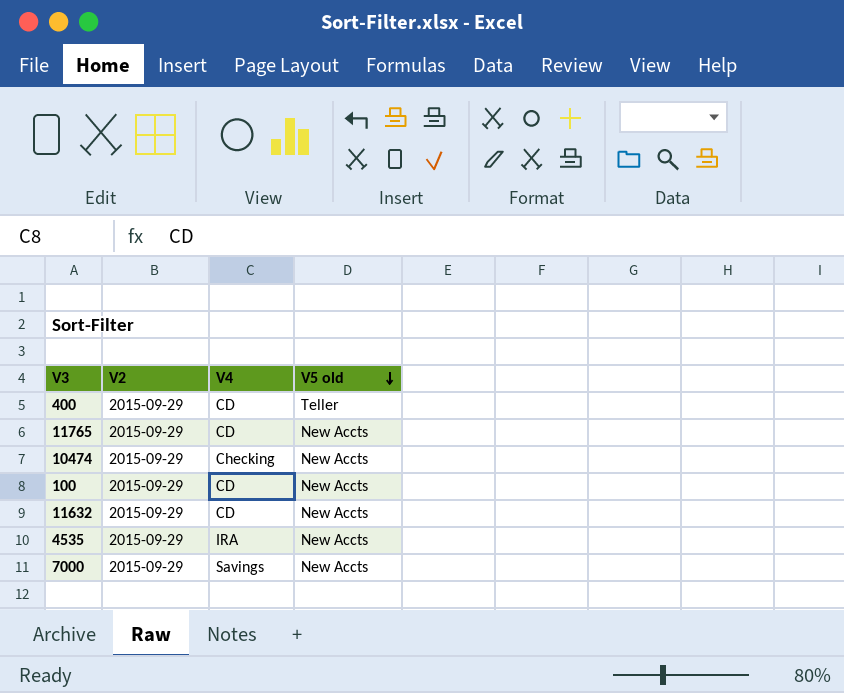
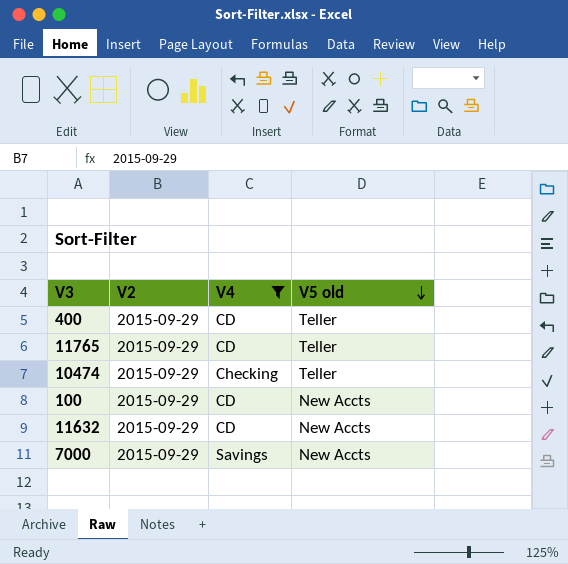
filter: none -> V4 != IRA
11765 | V5 old: New Accts -> Teller
10474 | V5 old: New Accts -> Teller

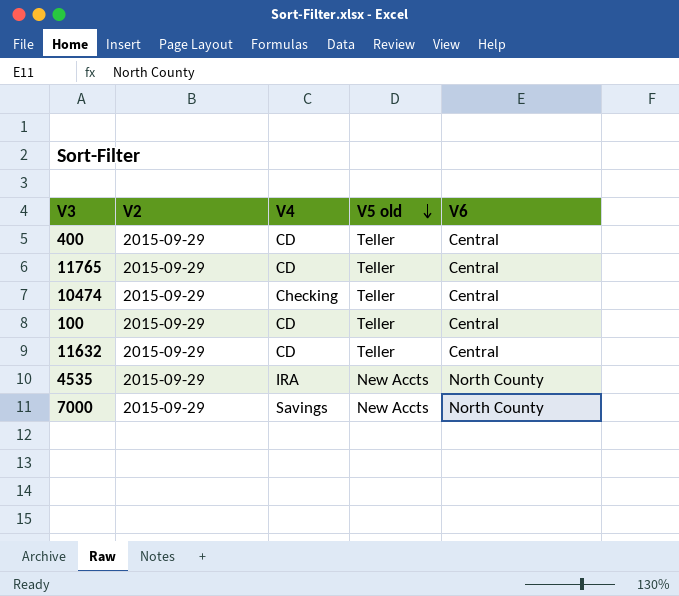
filter: V4 != IRA -> none
column V6 | position: none -> 5
100 | V5 old: New Accts -> Teller
11632 | V5 old: New Accts -> Teller

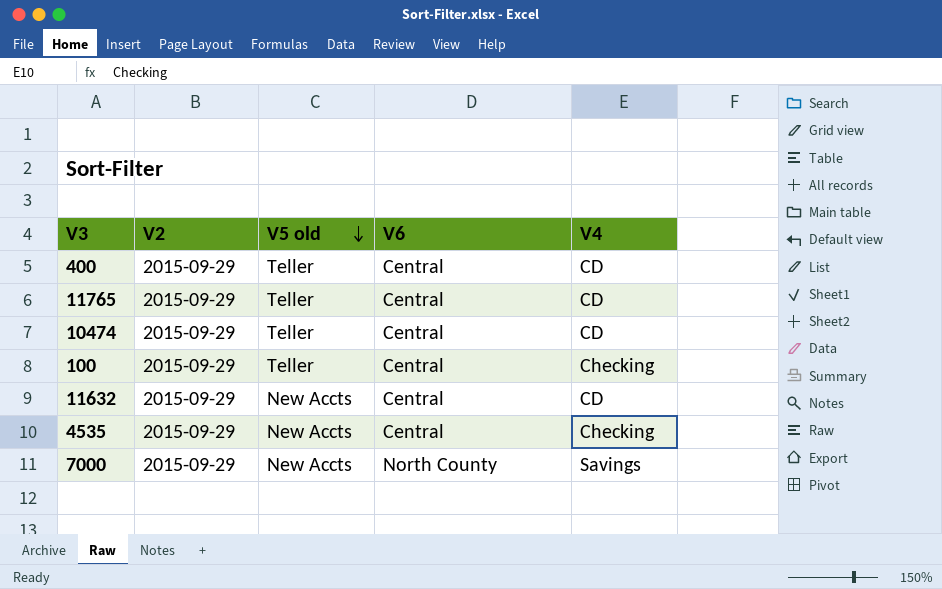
column V4 | position: 3 -> 5
10474 | V4: Checking -> CD
100 | V4: CD -> Checking
11632 | V5 old: Teller -> New Accts
4535 | V6: North County -> Central
4535 | V4: IRA -> Checking

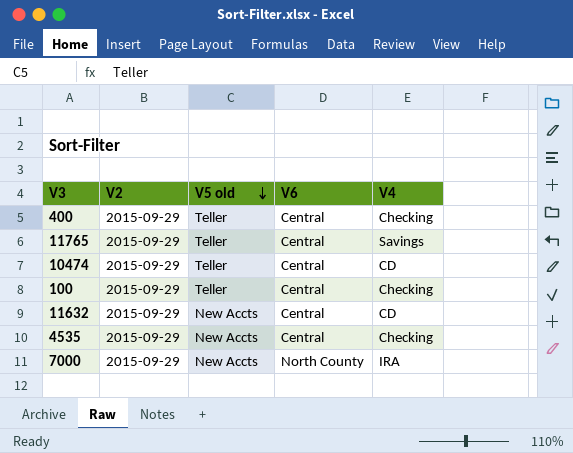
400 | V4: CD -> Checking
11765 | V4: CD -> Savings
7000 | V4: Savings -> IRA

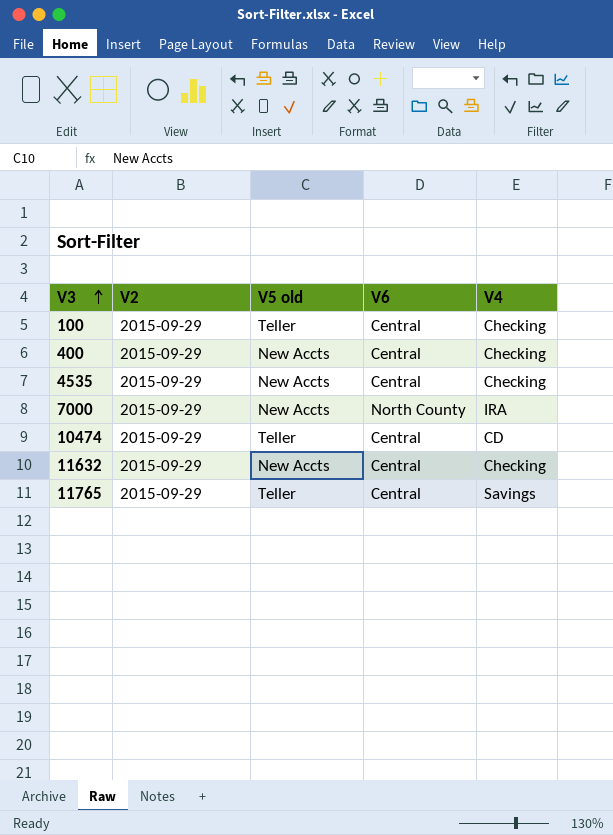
row order: V5 old descending -> V3 ascending
400 | V5 old: Teller -> New Accts
11632 | V4: CD -> Checking

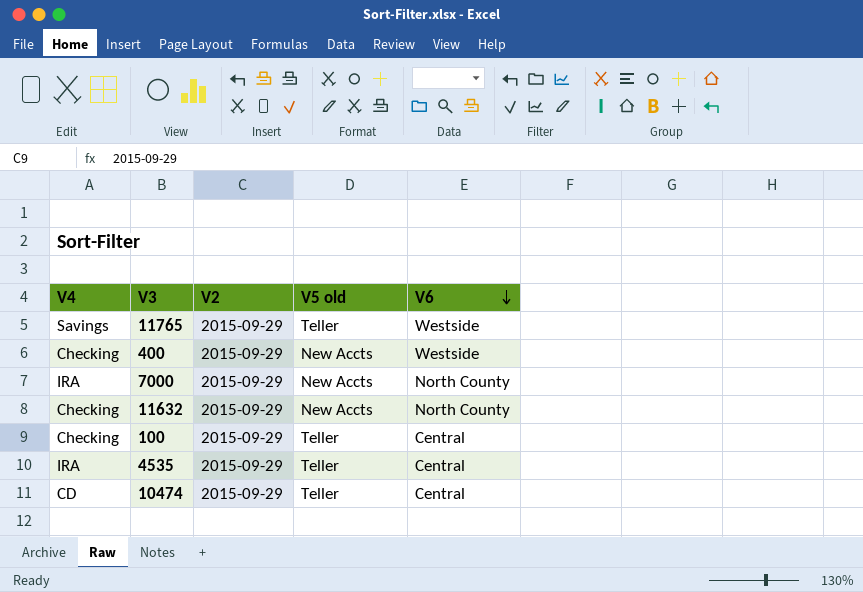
row order: V3 ascending -> V6 descending
column V4 | position: 5 -> 1
11765 | V6: Central -> Westside
400 | V6: Central -> Westside
11632 | V6: Central -> North County
4535 | V4: Checking -> IRA
4535 | V5 old: New Accts -> Teller

